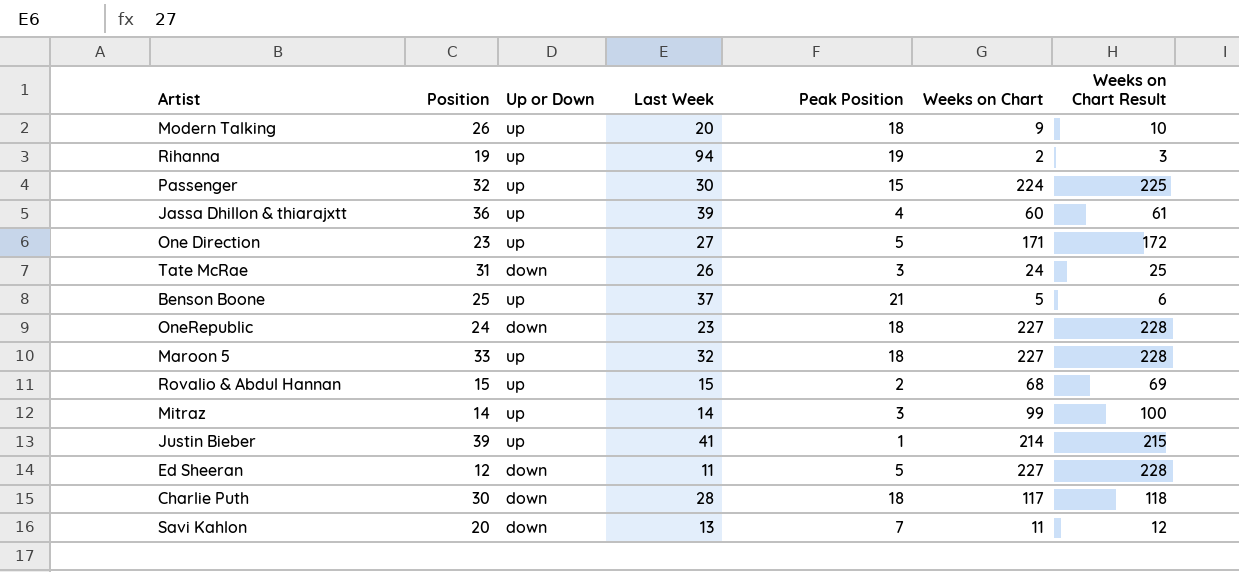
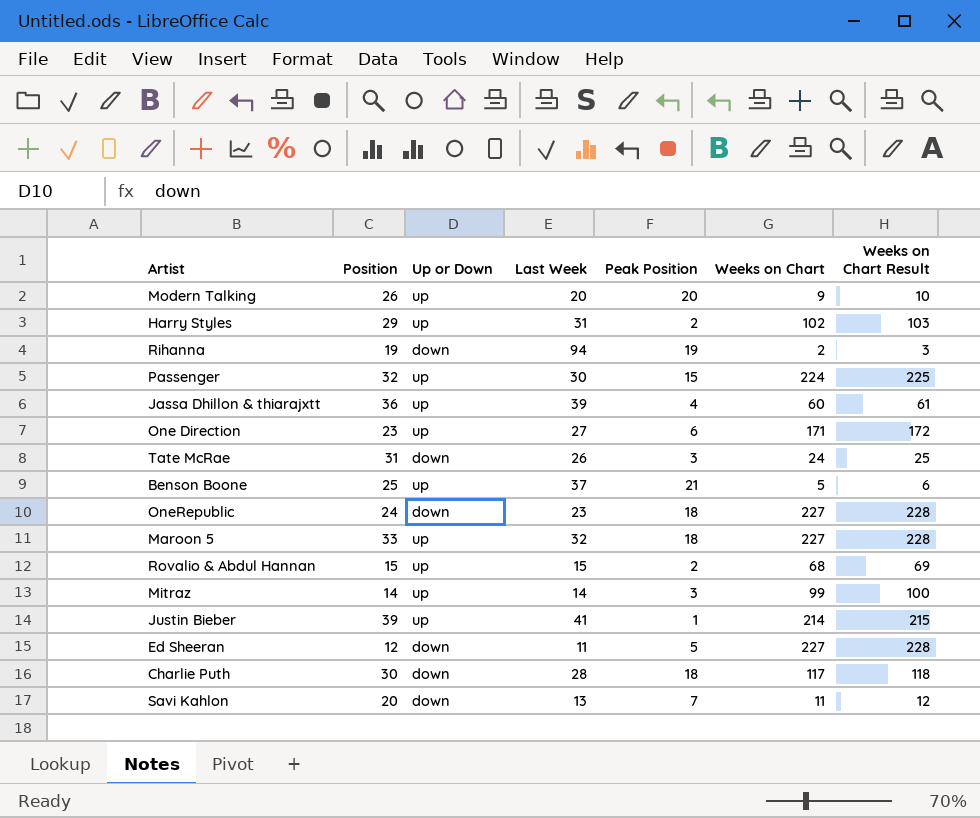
Modern Talking | Peak Position: 18 -> 20
row Harry Styles: none -> 29 | up | 31 | 2 | 102 | 103
Rihanna | Up or Down: up -> down
One Direction | Peak Position: 5 -> 6

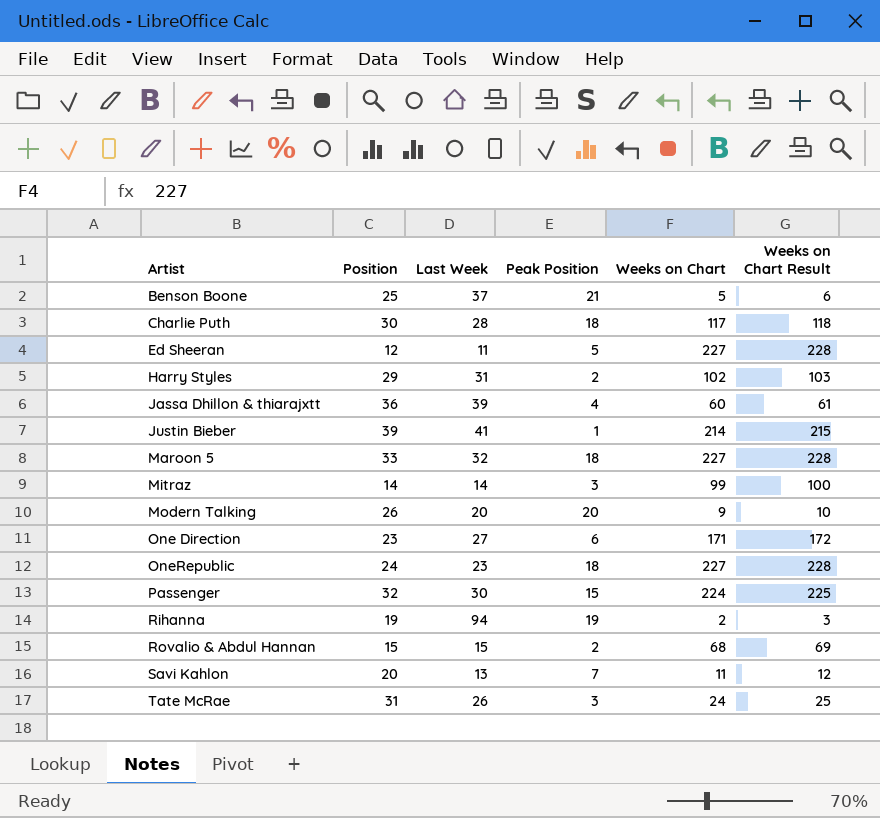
row order: none -> Artist ascending
column Up or Down | position: 3 -> none

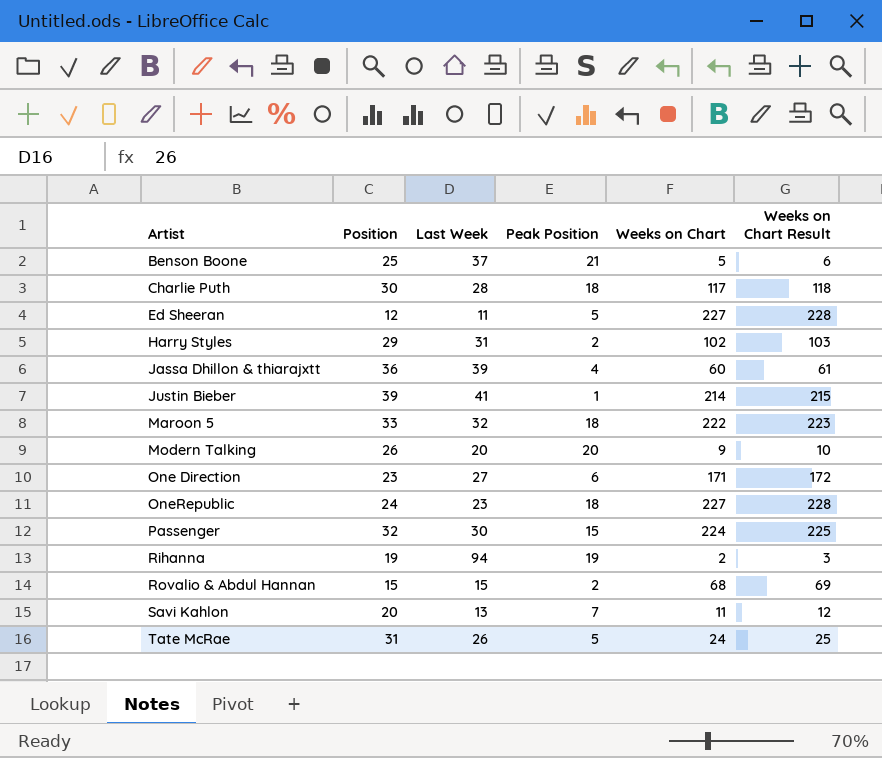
row Mitraz: 14 | 14 | 3 | 99 | 100 -> none
Maroon 5 | Weeks on Chart: 227 -> 222
Maroon 5 | Weeks on Chart Result: 228 -> 223
Tate McRae | Peak Position: 3 -> 5

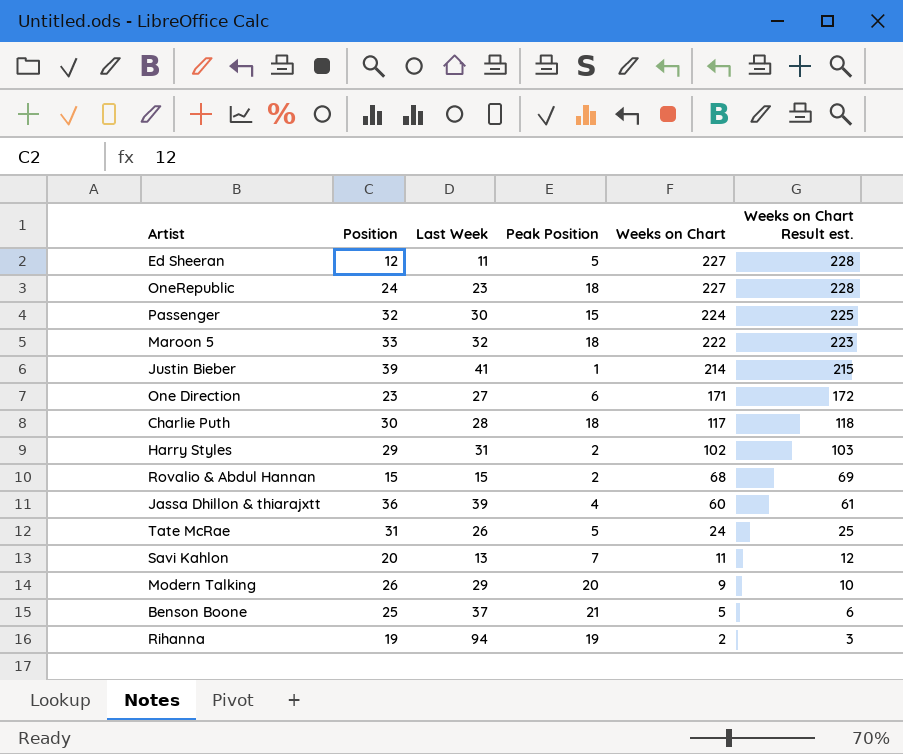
row order: Artist ascending -> Weeks on Chart descending
column name: Weeks on Chart Result -> Weeks on Chart Result est.
Modern Talking | Last Week: 20 -> 29

